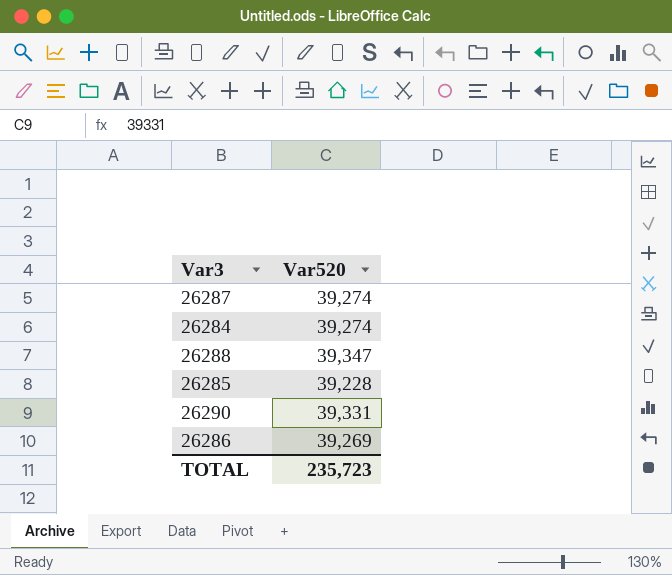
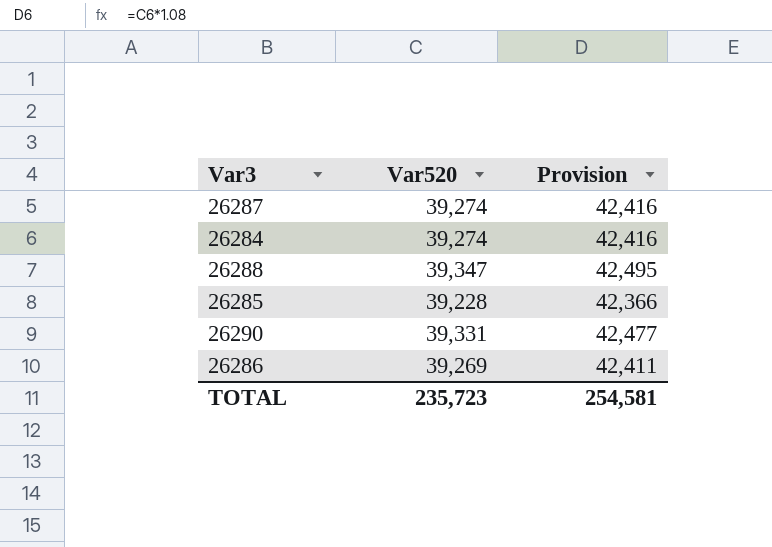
column Provision | formula: none -> [Var520] * 1.08

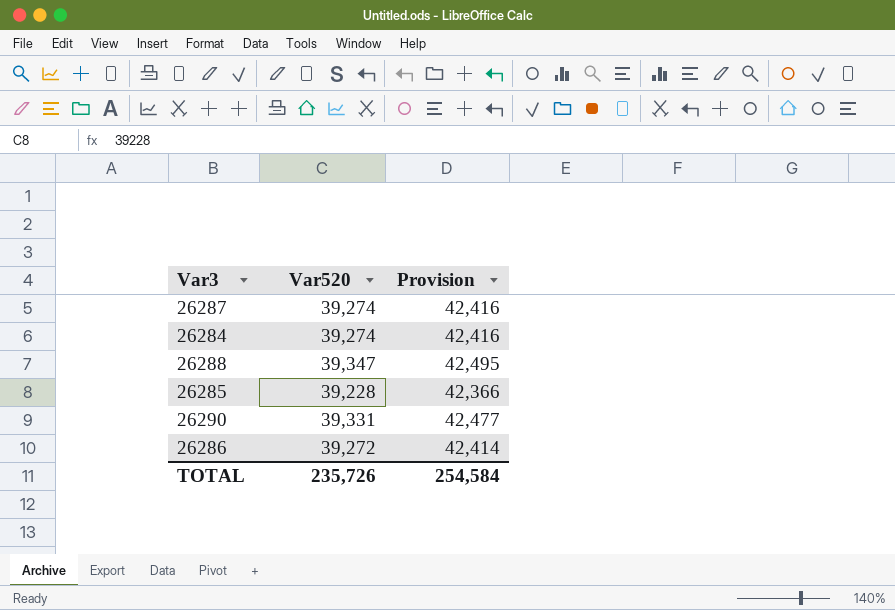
26286 | Var520: 39,269 -> 39,272
26286 | Provision: 42,411 -> 42,414
TOTAL | Var520: 235,723 -> 235,726
TOTAL | Provision: 254,581 -> 254,584

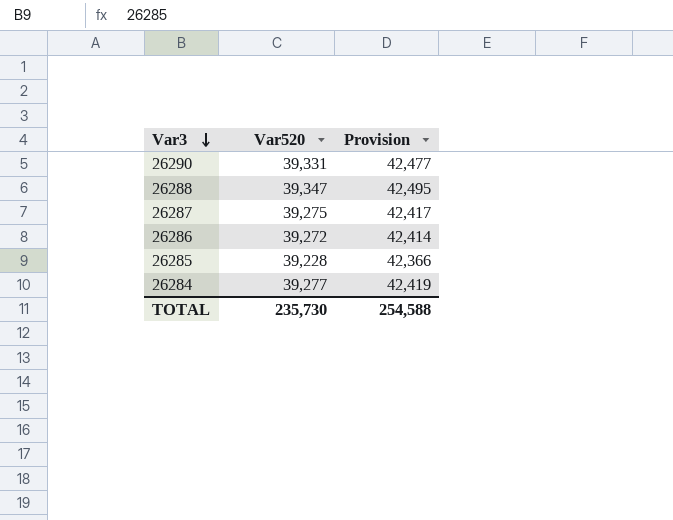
row order: none -> Var3 descending
26287 | Var520: 39,274 -> 39,275
26287 | Provision: 42,416 -> 42,417
26284 | Var520: 39,274 -> 39,277
26284 | Provision: 42,416 -> 42,419
TOTAL | Var520: 235,726 -> 235,730
TOTAL | Provision: 254,584 -> 254,588

